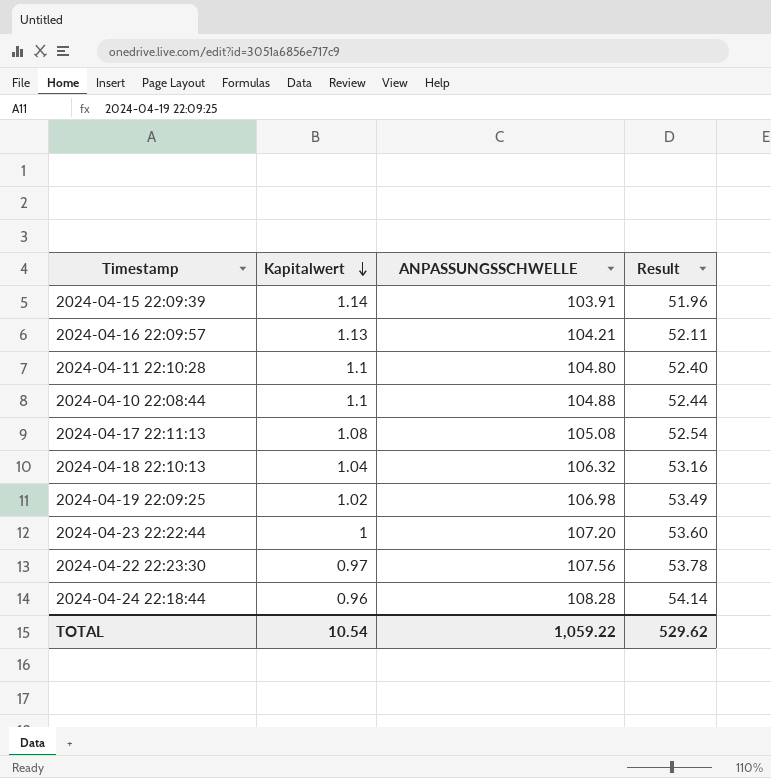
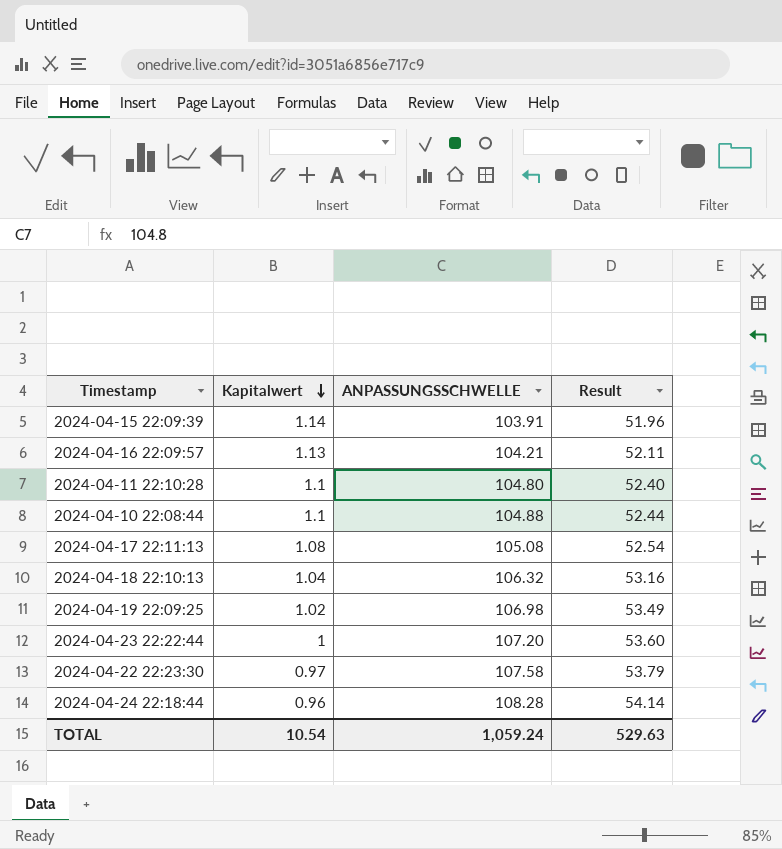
2024-04-22 22:23:30 | ANPASSUNGSSCHWELLE: 107.56 -> 107.58
2024-04-22 22:23:30 | Result: 53.78 -> 53.79
TOTAL | ANPASSUNGSSCHWELLE: 1,059.22 -> 1,059.24
TOTAL | Result: 529.62 -> 529.63

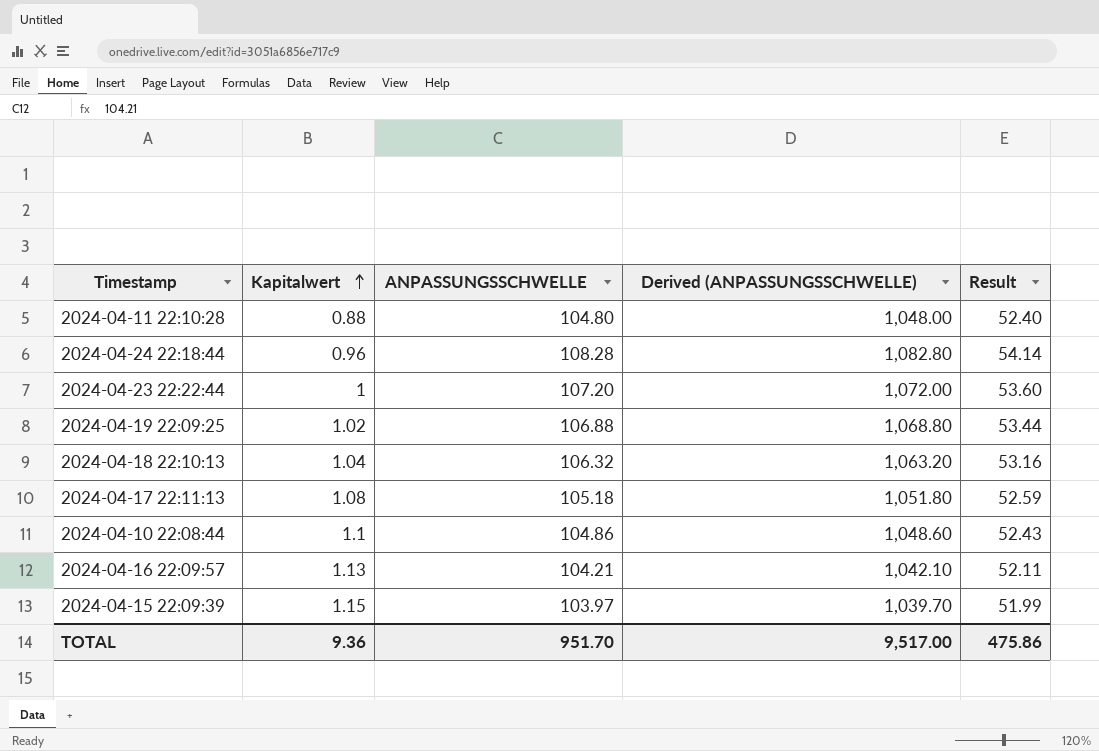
row order: Kapitalwert descending -> Kapitalwert ascending
column Derived (ANPASSUNGSSCHWELLE) | formula: none -> [ANPASSUNGSSCHWELLE] * 10
row 2024-04-22 22:23:30: 0.97 | 107.58 | 53.79 -> none
2024-04-11 22:10:28 | Kapitalwert: 1.1 -> 0.88
2024-04-19 22:09:25 | ANPASSUNGSSCHWELLE: 106.98 -> 106.88
2024-04-19 22:09:25 | Result: 53.49 -> 53.44
2024-04-17 22:11:13 | ANPASSUNGSSCHWELLE: 105.08 -> 105.18
2024-04-17 22:11:13 | Result: 52.54 -> 52.59
2024-04-10 22:08:44 | ANPASSUNGSSCHWELLE: 104.88 -> 104.86
2024-04-10 22:08:44 | Result: 52.44 -> 52.43
2024-04-15 22:09:39 | Kapitalwert: 1.14 -> 1.15
2024-04-15 22:09:39 | ANPASSUNGSSCHWELLE: 103.91 -> 103.97
2024-04-15 22:09:39 | Result: 51.96 -> 51.99
TOTAL | Kapitalwert: 10.54 -> 9.36
TOTAL | ANPASSUNGSSCHWELLE: 1,059.24 -> 951.70
TOTAL | Result: 529.63 -> 475.86

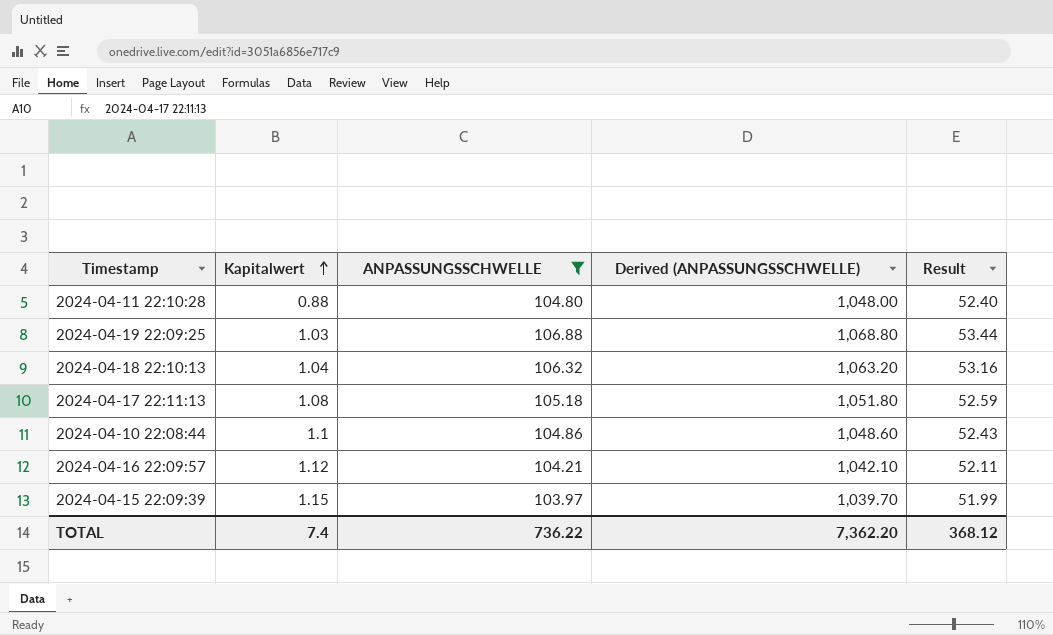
filter: none -> ANPASSUNGSSCHWELLE <= 106.88
2024-04-19 22:09:25 | Kapitalwert: 1.02 -> 1.03
2024-04-16 22:09:57 | Kapitalwert: 1.13 -> 1.12
TOTAL | Kapitalwert: 9.36 -> 7.4
TOTAL | ANPASSUNGSSCHWELLE: 951.70 -> 736.22
TOTAL | Derived (ANPASSUNGSSCHWELLE): 9,517.00 -> 7,362.20
TOTAL | Result: 475.86 -> 368.12

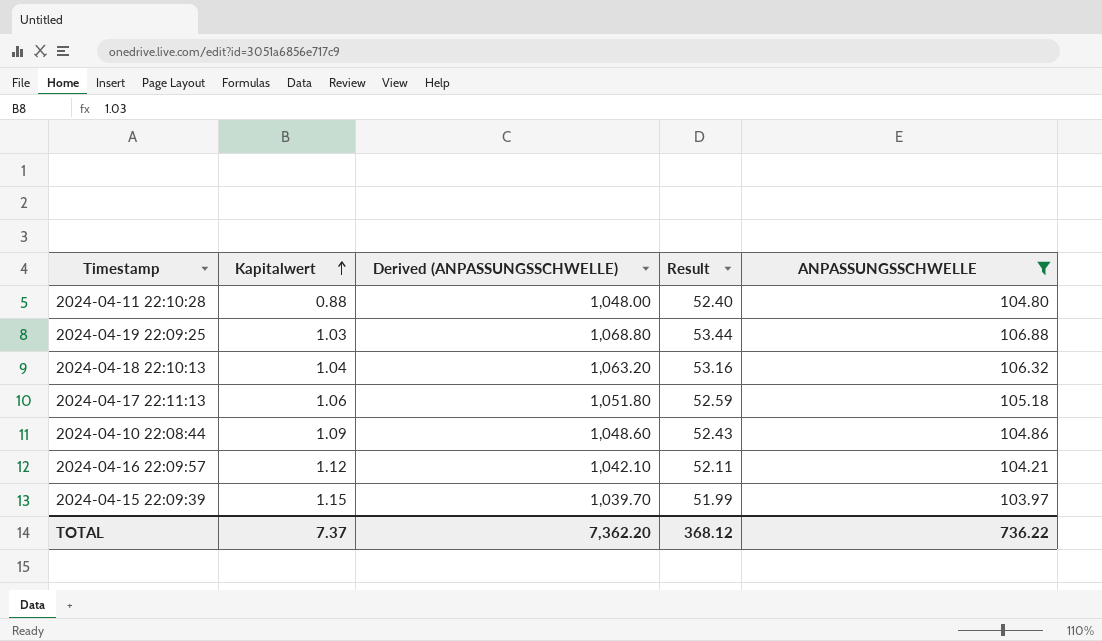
column ANPASSUNGSSCHWELLE | position: 3 -> 5
2024-04-17 22:11:13 | Kapitalwert: 1.08 -> 1.06
2024-04-10 22:08:44 | Kapitalwert: 1.1 -> 1.09
TOTAL | Kapitalwert: 7.4 -> 7.37

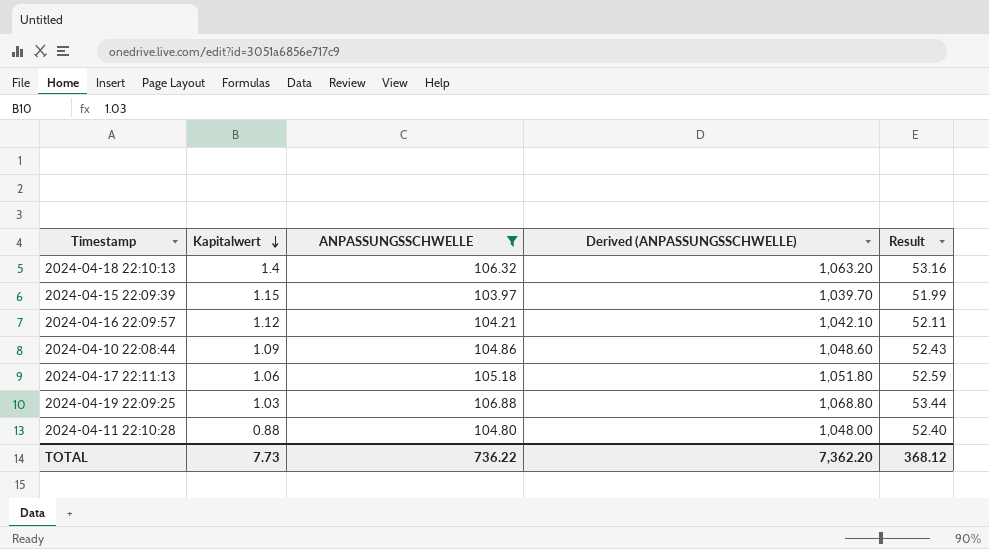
row order: Kapitalwert ascending -> Kapitalwert descending
column ANPASSUNGSSCHWELLE | position: 5 -> 3
2024-04-18 22:10:13 | Kapitalwert: 1.04 -> 1.4
TOTAL | Kapitalwert: 7.37 -> 7.73

